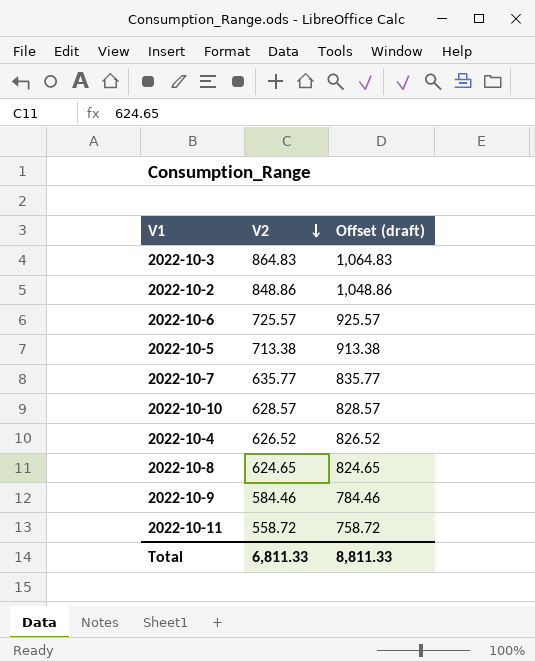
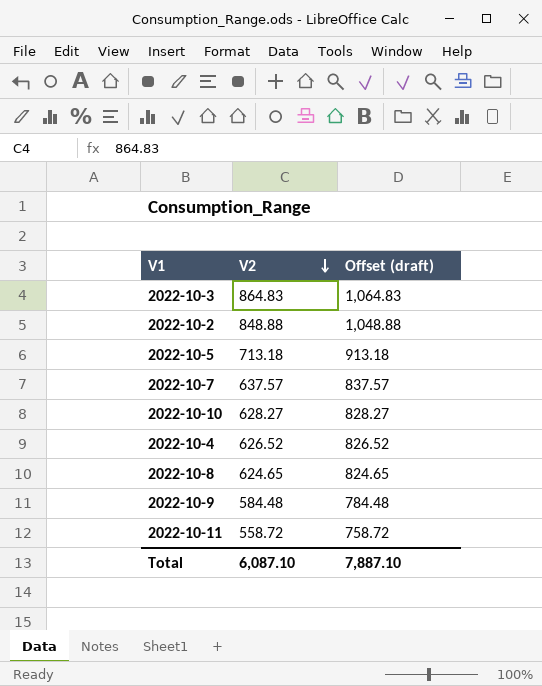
row 2022-10-6: 725.57 | 925.57 -> none
2022-10-2 | V2: 848.86 -> 848.88
2022-10-2 | Offset (draft): 1,048.86 -> 1,048.88
2022-10-5 | V2: 713.38 -> 713.18
2022-10-5 | Offset (draft): 913.38 -> 913.18
2022-10-7 | V2: 635.77 -> 637.57
2022-10-7 | Offset (draft): 835.77 -> 837.57
2022-10-10 | V2: 628.57 -> 628.27
2022-10-10 | Offset (draft): 828.57 -> 828.27
2022-10-9 | V2: 584.46 -> 584.48
2022-10-9 | Offset (draft): 784.46 -> 784.48
Total | V2: 6,811.33 -> 6,087.10
Total | Offset (draft): 8,811.33 -> 7,887.10

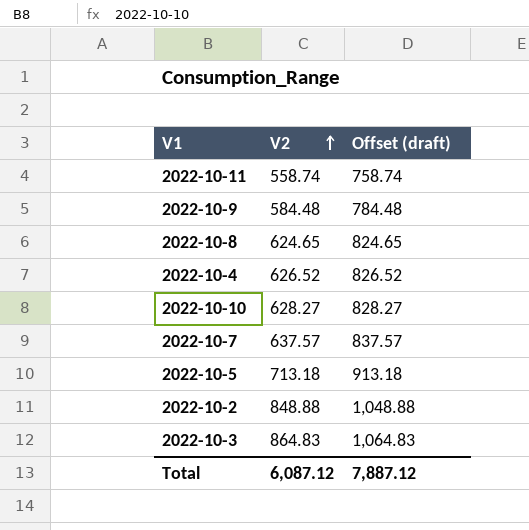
row order: V2 descending -> V2 ascending
2022-10-11 | V2: 558.72 -> 558.74
2022-10-11 | Offset (draft): 758.72 -> 758.74
Total | V2: 6,087.10 -> 6,087.12
Total | Offset (draft): 7,887.10 -> 7,887.12

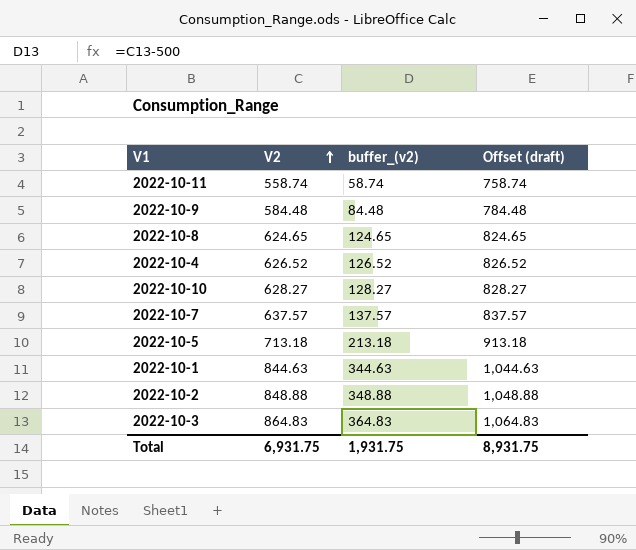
column buffer_(v2) | formula: none -> [V2] - 500
row 2022-10-1: none -> 844.63 | 344.63 | 1,044.63
Total | V2: 6,087.12 -> 6,931.75
Total | Offset (draft): 7,887.12 -> 8,931.75

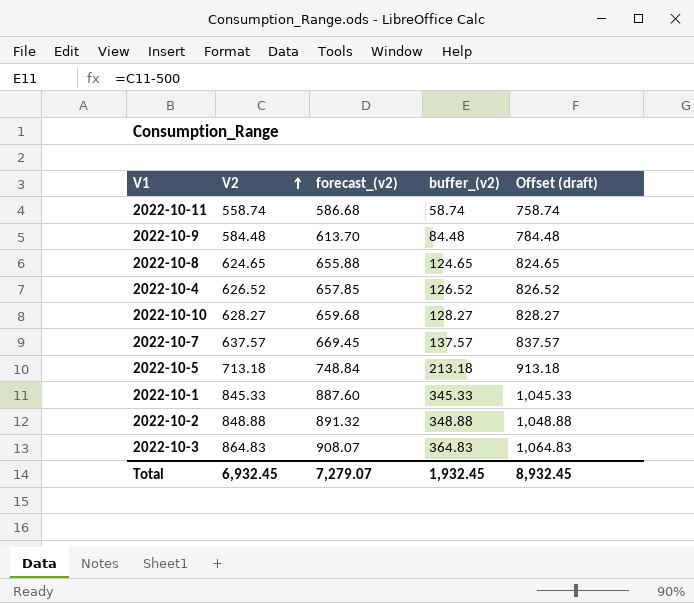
column forecast_(v2) | formula: none -> [V2] * 1.05
2022-10-1 | V2: 844.63 -> 845.33
2022-10-1 | buffer_(v2): 344.63 -> 345.33
2022-10-1 | Offset (draft): 1,044.63 -> 1,045.33
Total | V2: 6,931.75 -> 6,932.45
Total | buffer_(v2): 1,931.75 -> 1,932.45
Total | Offset (draft): 8,931.75 -> 8,932.45

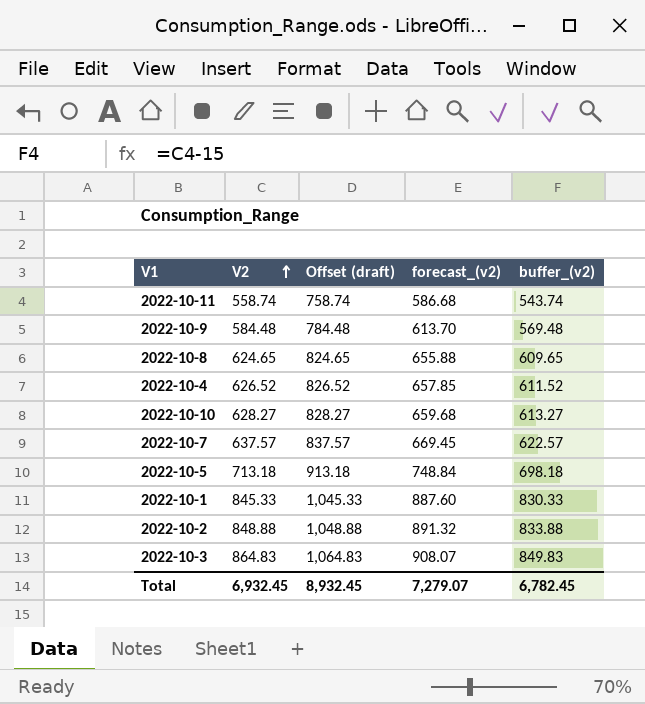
column Offset (draft) | position: 5 -> 3
column buffer_(v2) | formula: [V2] - 500 -> [V2] - 15
Total | buffer_(v2): 1,932.45 -> 6,782.45

